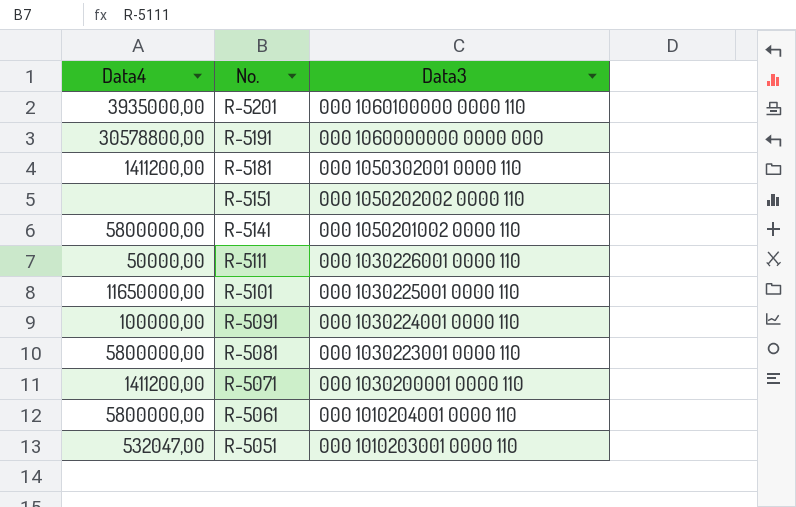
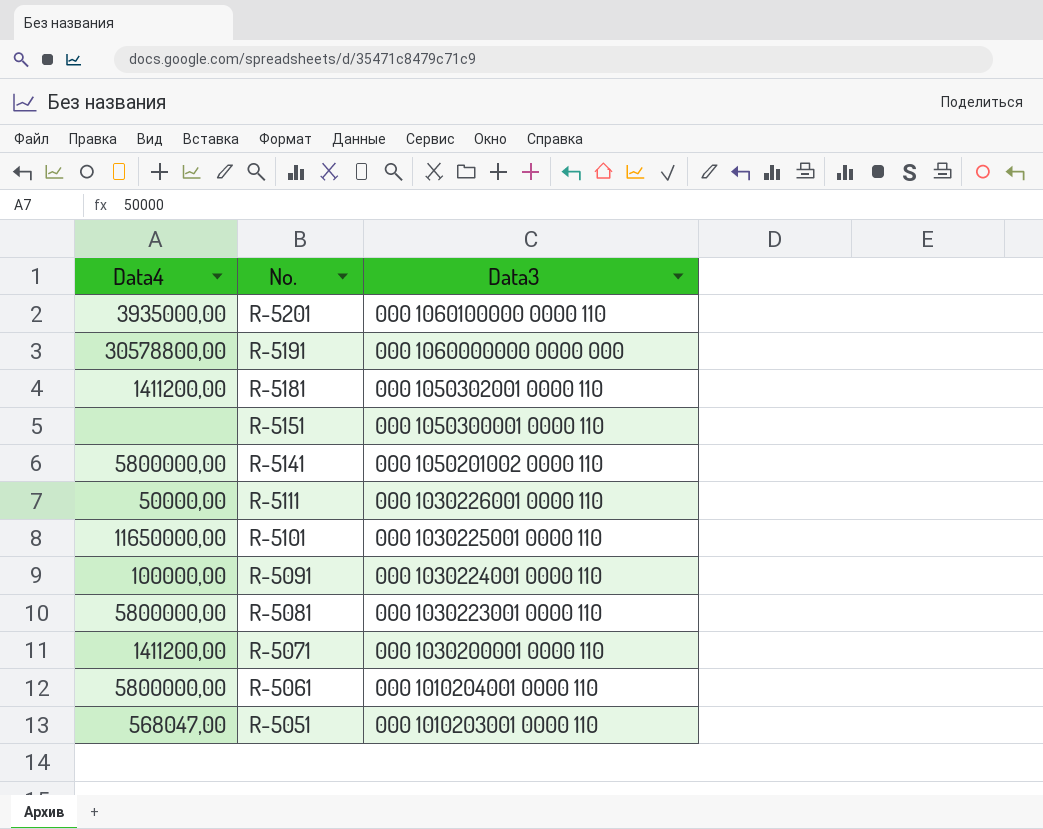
R-5151 | Data3: 000 1050202002 0000 110 -> 000 1050300001 0000 110
R-5051 | Data4: 532047,00 -> 568047,00

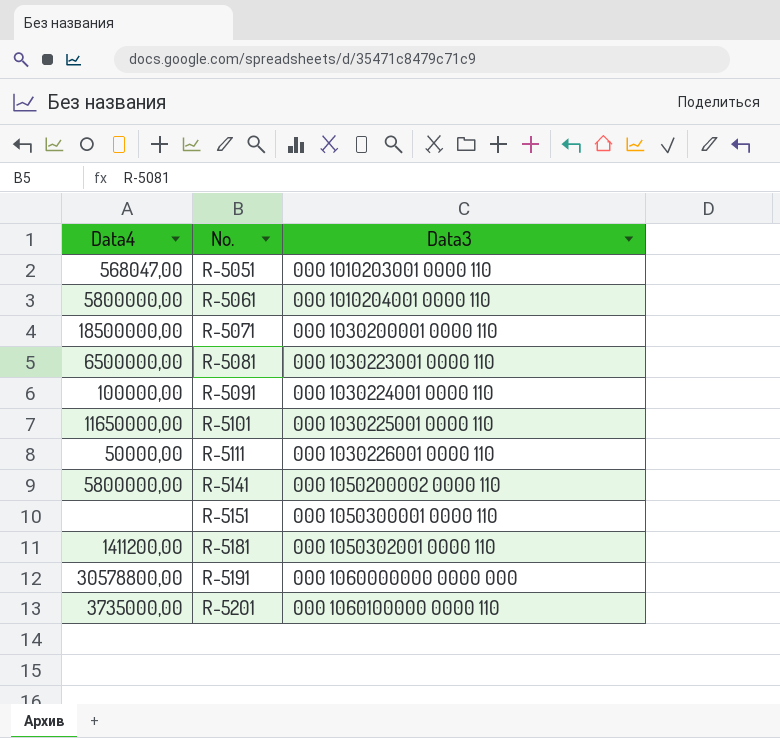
row order: No. descending -> No. ascending
R-5071 | Data4: 1411200,00 -> 18500000,00
R-5081 | Data4: 5800000,00 -> 6500000,00
R-5141 | Data3: 000 1050201002 0000 110 -> 000 1050200002 0000 110
R-5201 | Data4: 3935000,00 -> 3735000,00

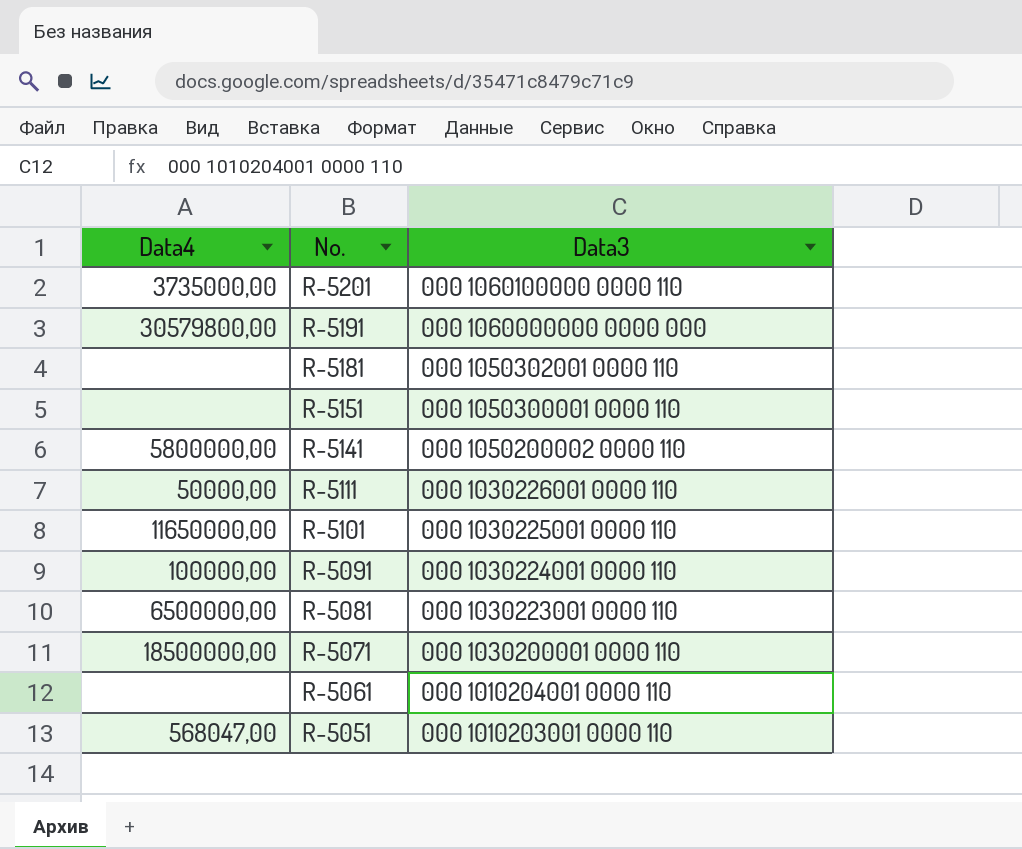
row order: No. ascending -> No. descending
R-5191 | Data4: 30578800,00 -> 30579800,00
R-5181 | Data4: 1411200,00 -> none
R-5061 | Data4: 5800000,00 -> none

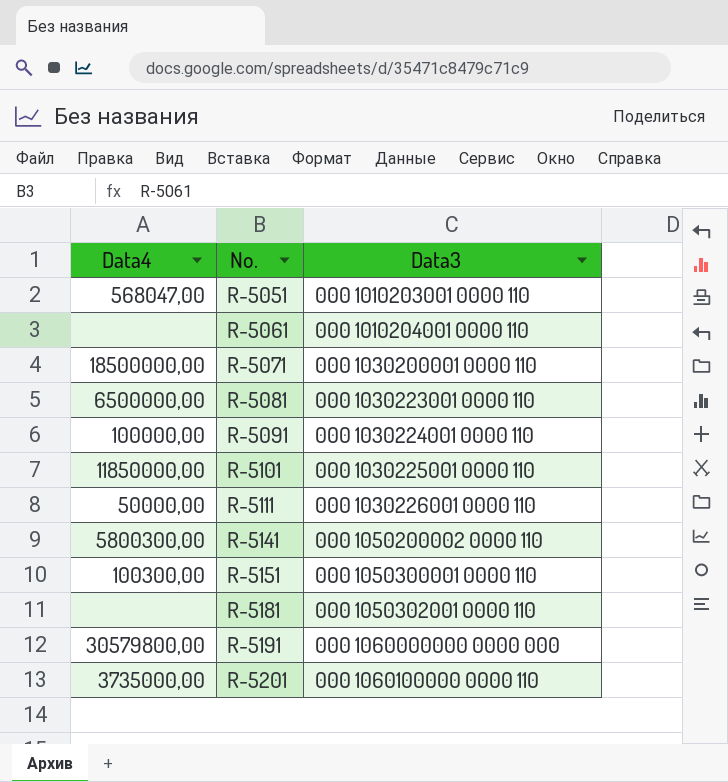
row order: No. descending -> No. ascending
R-5101 | Data4: 11650000,00 -> 11850000,00
R-5141 | Data4: 5800000,00 -> 5800300,00
R-5151 | Data4: none -> 100300,00

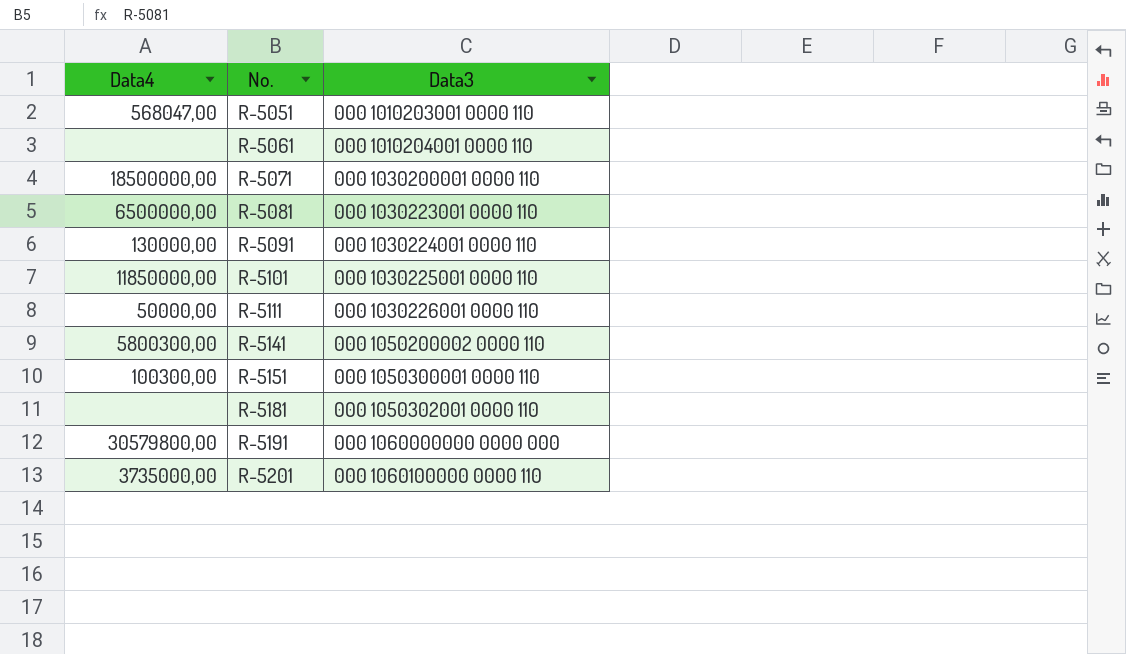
R-5091 | Data4: 100000,00 -> 130000,00

